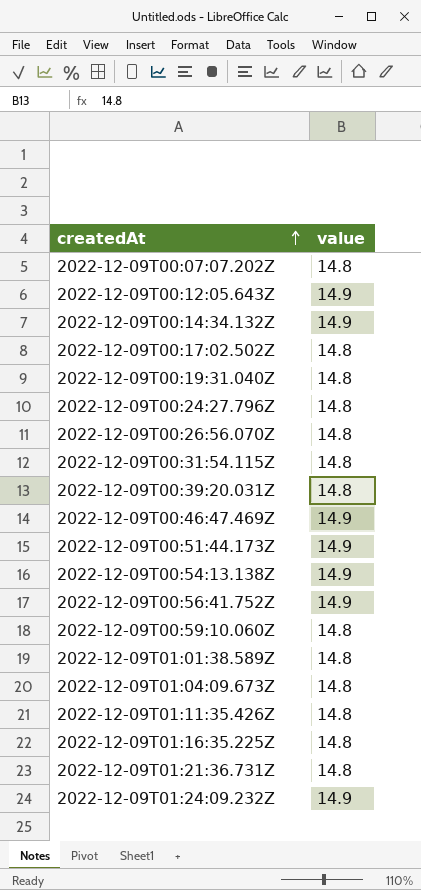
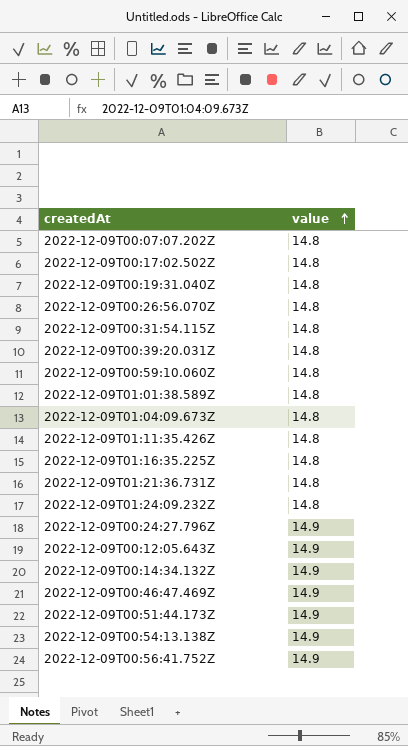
row order: createdAt ascending -> value ascending
2022-12-09T01:24:09.232Z | value: 14.9 -> 14.8
2022-12-09T00:24:27.796Z | value: 14.8 -> 14.9

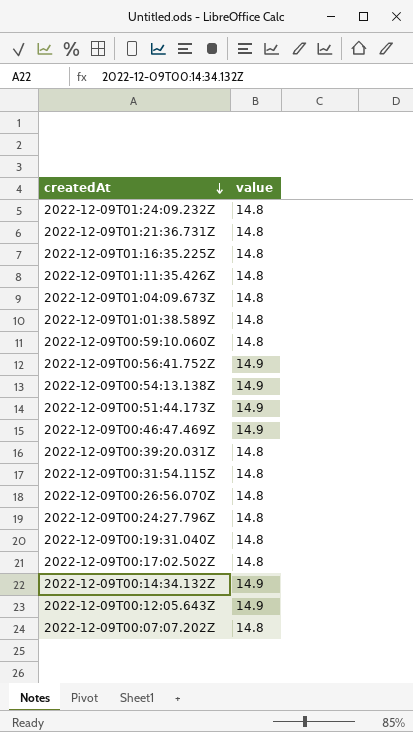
row order: value ascending -> createdAt descending
2022-12-09T00:24:27.796Z | value: 14.9 -> 14.8

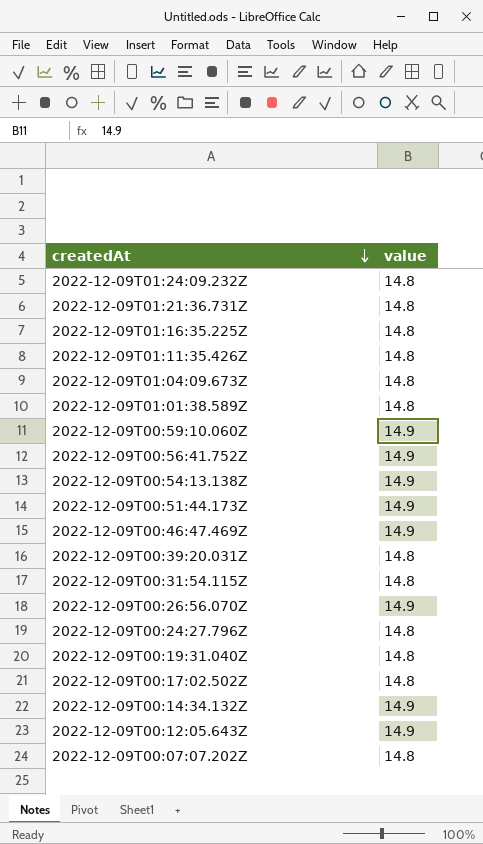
2022-12-09T00:59:10.060Z | value: 14.8 -> 14.9
2022-12-09T00:26:56.070Z | value: 14.8 -> 14.9

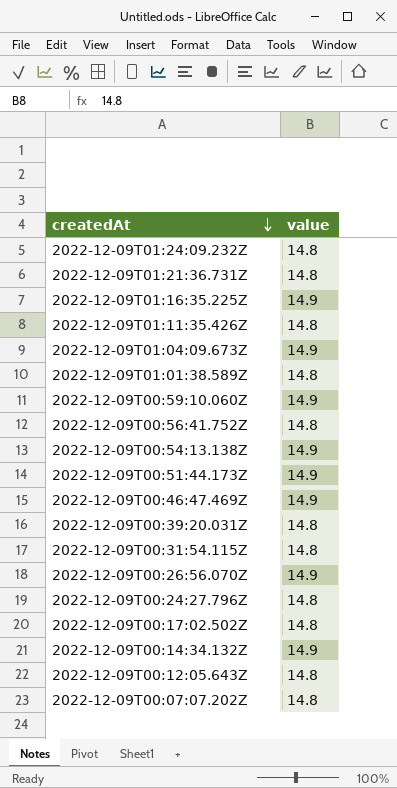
row 2022-12-09T00:19:31.040Z: 14.8 -> none
2022-12-09T01:16:35.225Z | value: 14.8 -> 14.9
2022-12-09T01:04:09.673Z | value: 14.8 -> 14.9
2022-12-09T00:56:41.752Z | value: 14.9 -> 14.8
2022-12-09T00:12:05.643Z | value: 14.9 -> 14.8

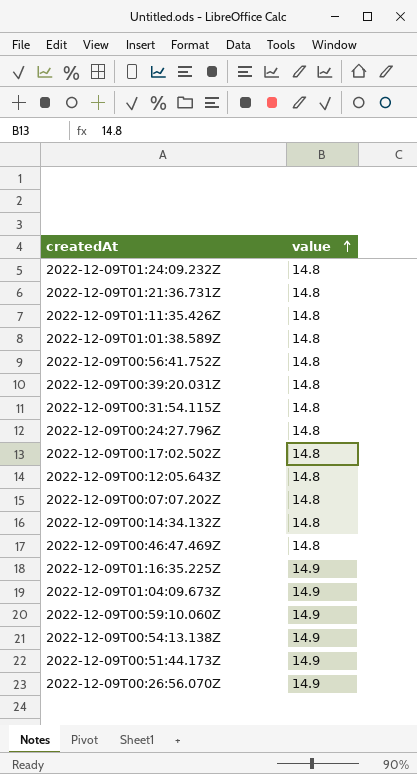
row order: createdAt descending -> value ascending
2022-12-09T00:14:34.132Z | value: 14.9 -> 14.8
2022-12-09T00:46:47.469Z | value: 14.9 -> 14.8

